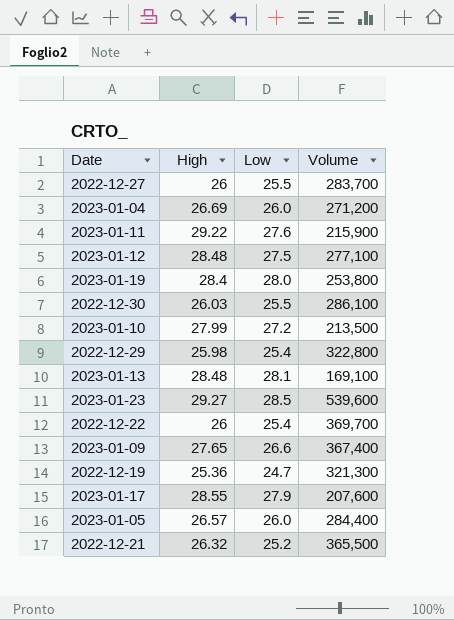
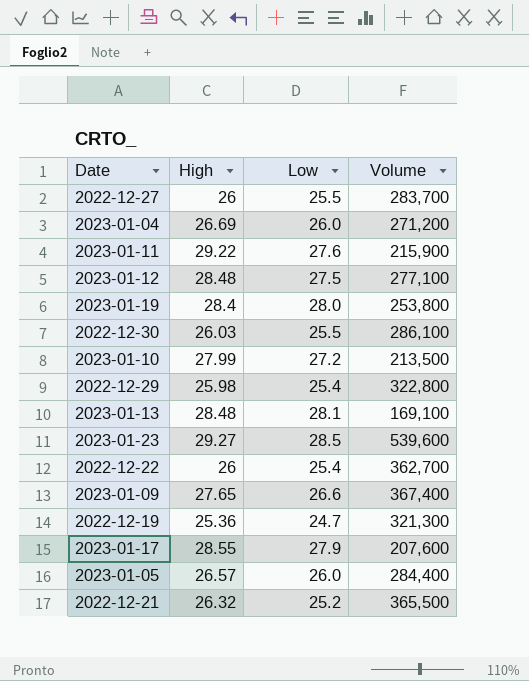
2022-12-22 | Volume: 369,700 -> 362,700

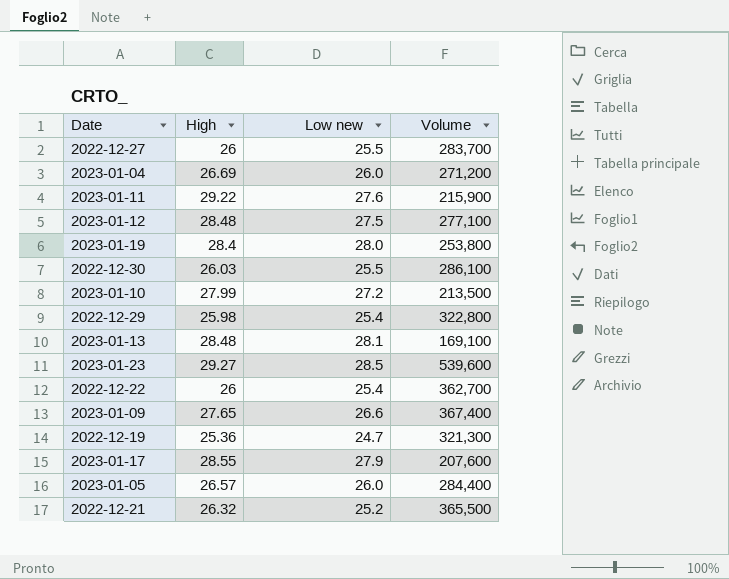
column name: Low -> Low new

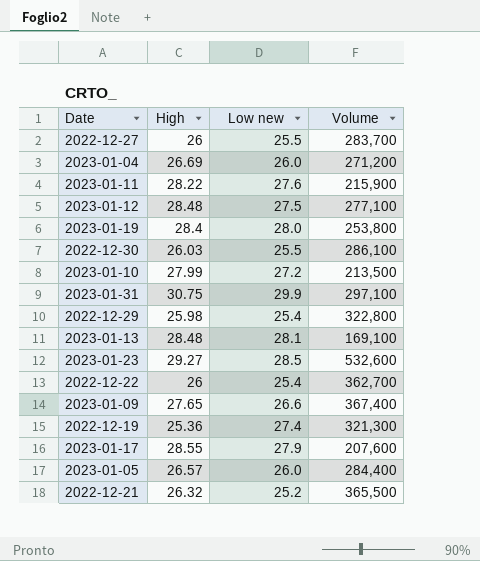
2023-01-11 | High: 29.22 -> 28.22
row 2023-01-31: none -> 30.75 | 29.9 | 297,100
2023-01-23 | Volume: 539,600 -> 532,600
2022-12-19 | Low new: 24.7 -> 27.4

